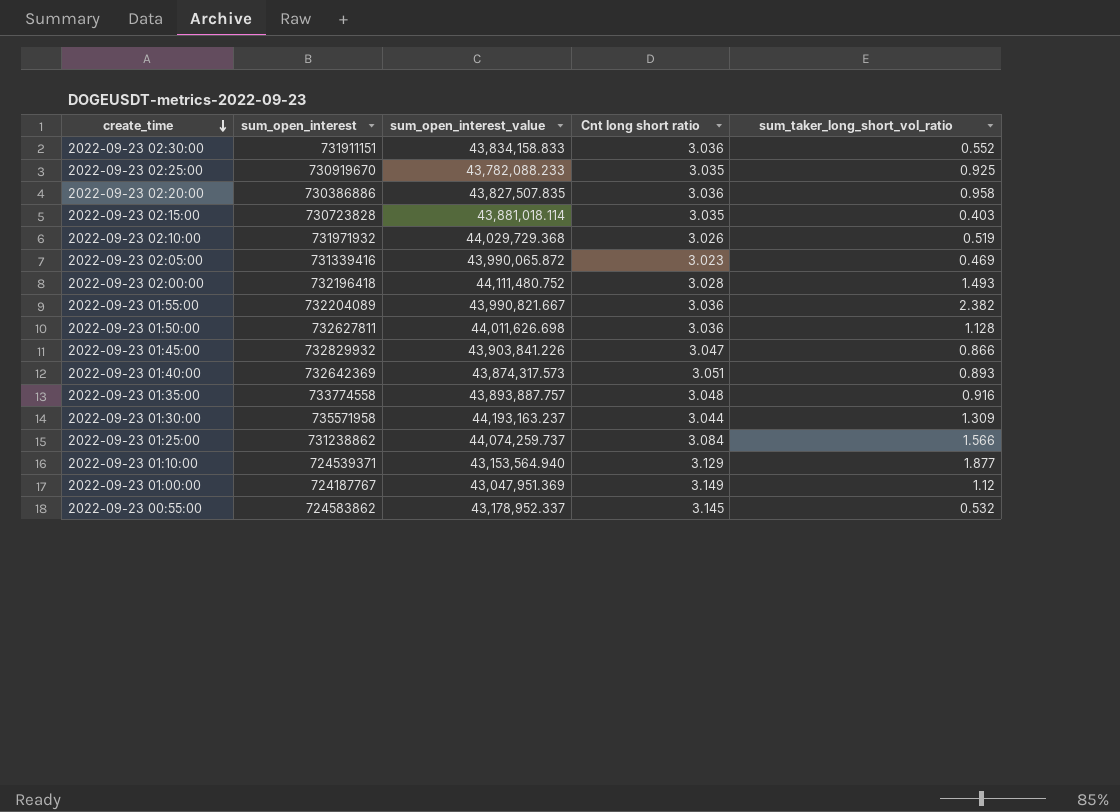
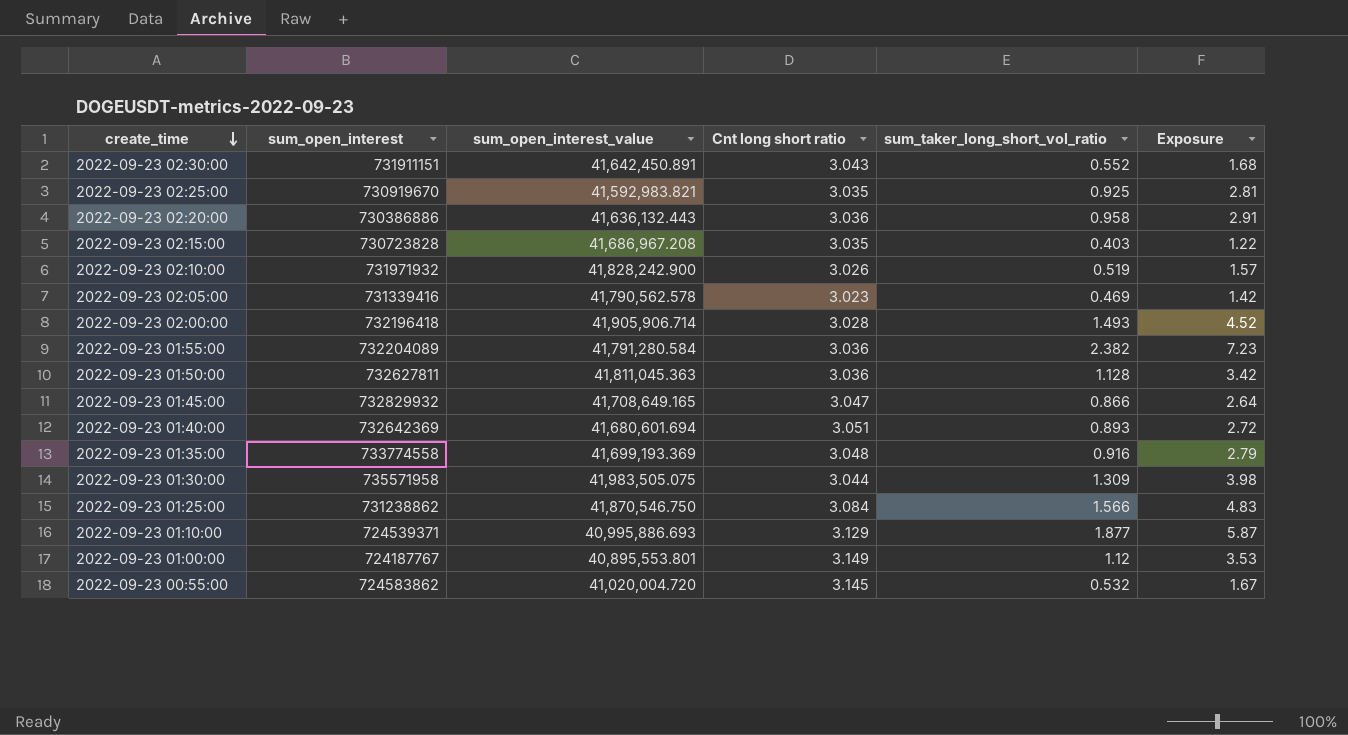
column Exposure | formula: none -> [Cnt long short ratio] * [sum_taker_long_short_vol_ratio]
2022-09-23 02:30:00 | sum_open_interest_value: 43,834,158.833 -> 41,642,450.891
2022-09-23 02:30:00 | Cnt long short ratio: 3.036 -> 3.043
2022-09-23 02:25:00 | sum_open_interest_value: 43,782,088.233 -> 41,592,983.821
2022-09-23 02:20:00 | sum_open_interest_value: 43,827,507.835 -> 41,636,132.443
2022-09-23 02:15:00 | sum_open_interest_value: 43,881,018.114 -> 41,686,967.208
2022-09-23 02:10:00 | sum_open_interest_value: 44,029,729.368 -> 41,828,242.900
2022-09-23 02:05:00 | sum_open_interest_value: 43,990,065.872 -> 41,790,562.578
2022-09-23 02:00:00 | sum_open_interest_value: 44,111,480.752 -> 41,905,906.714
2022-09-23 01:55:00 | sum_open_interest_value: 43,990,821.667 -> 41,791,280.584
2022-09-23 01:50:00 | sum_open_interest_value: 44,011,626.698 -> 41,811,045.363
2022-09-23 01:45:00 | sum_open_interest_value: 43,903,841.226 -> 41,708,649.165
2022-09-23 01:40:00 | sum_open_interest_value: 43,874,317.573 -> 41,680,601.694
2022-09-23 01:35:00 | sum_open_interest_value: 43,893,887.757 -> 41,699,193.369
2022-09-23 01:30:00 | sum_open_interest_value: 44,193,163.237 -> 41,983,505.075
2022-09-23 01:25:00 | sum_open_interest_value: 44,074,259.737 -> 41,870,546.750
2022-09-23 01:10:00 | sum_open_interest_value: 43,153,564.940 -> 40,995,886.693
2022-09-23 01:00:00 | sum_open_interest_value: 43,047,951.369 -> 40,895,553.801
2022-09-23 00:55:00 | sum_open_interest_value: 43,178,952.337 -> 41,020,004.720

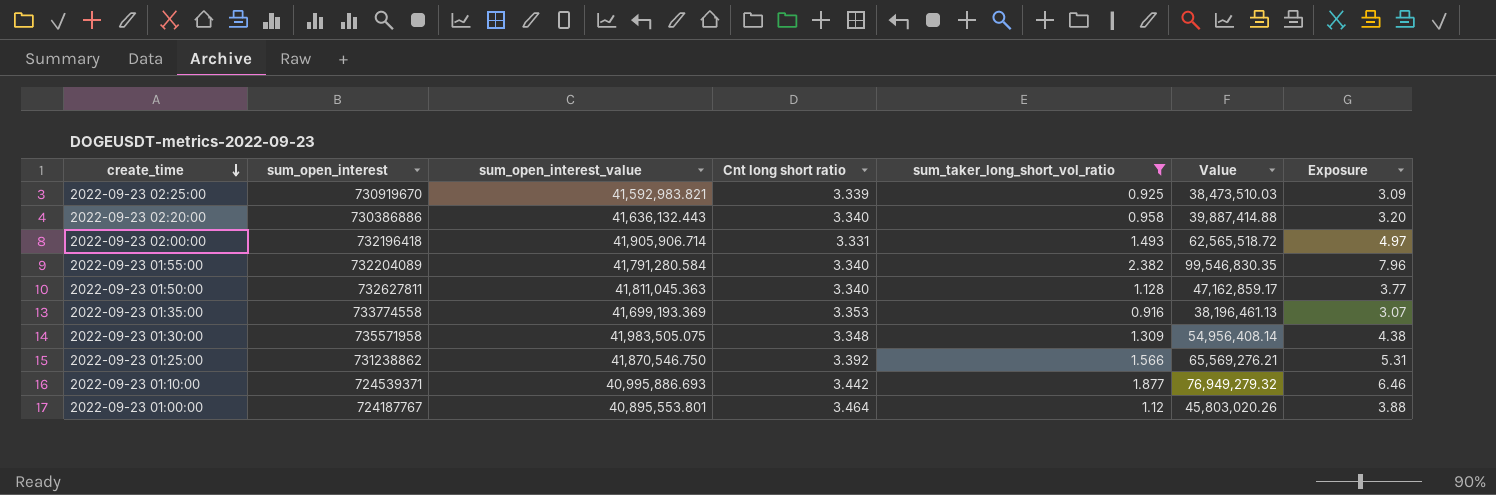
filter: none -> sum_taker_long_short_vol_ratio >= 0.916
column Value | formula: none -> [sum_open_interest_value] * [sum_taker_long_short_vol_ratio]
2022-09-23 02:25:00 | Cnt long short ratio: 3.035 -> 3.339
2022-09-23 02:25:00 | Exposure: 2.81 -> 3.09
2022-09-23 02:20:00 | Cnt long short ratio: 3.036 -> 3.340
2022-09-23 02:20:00 | Exposure: 2.91 -> 3.20
2022-09-23 02:00:00 | Cnt long short ratio: 3.028 -> 3.331
2022-09-23 02:00:00 | Exposure: 4.52 -> 4.97
2022-09-23 01:55:00 | Cnt long short ratio: 3.036 -> 3.340
2022-09-23 01:55:00 | Exposure: 7.23 -> 7.96
2022-09-23 01:50:00 | Cnt long short ratio: 3.036 -> 3.340
2022-09-23 01:50:00 | Exposure: 3.42 -> 3.77
2022-09-23 01:35:00 | Cnt long short ratio: 3.048 -> 3.353
2022-09-23 01:35:00 | Exposure: 2.79 -> 3.07
2022-09-23 01:30:00 | Cnt long short ratio: 3.044 -> 3.348
2022-09-23 01:30:00 | Exposure: 3.98 -> 4.38
2022-09-23 01:25:00 | Cnt long short ratio: 3.084 -> 3.392
2022-09-23 01:25:00 | Exposure: 4.83 -> 5.31
2022-09-23 01:10:00 | Cnt long short ratio: 3.129 -> 3.442
2022-09-23 01:10:00 | Exposure: 5.87 -> 6.46
2022-09-23 01:00:00 | Cnt long short ratio: 3.149 -> 3.464
2022-09-23 01:00:00 | Exposure: 3.53 -> 3.88

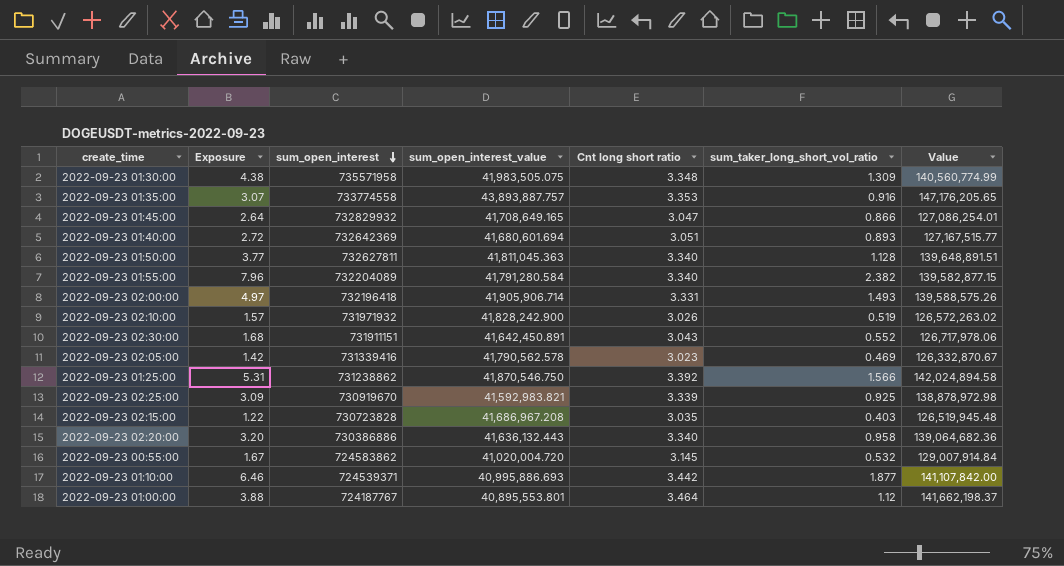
filter: sum_taker_long_short_vol_ratio >= 0.916 -> none
row order: create_time descending -> sum_open_interest descending
column Exposure | position: 7 -> 2
column Value | formula: [sum_open_interest_value] * [sum_taker_long_short_vol_ratio] -> [sum_open_interest_value] * [Cnt long short ratio]
2022-09-23 01:35:00 | sum_open_interest_value: 41,699,193.369 -> 43,893,887.757

